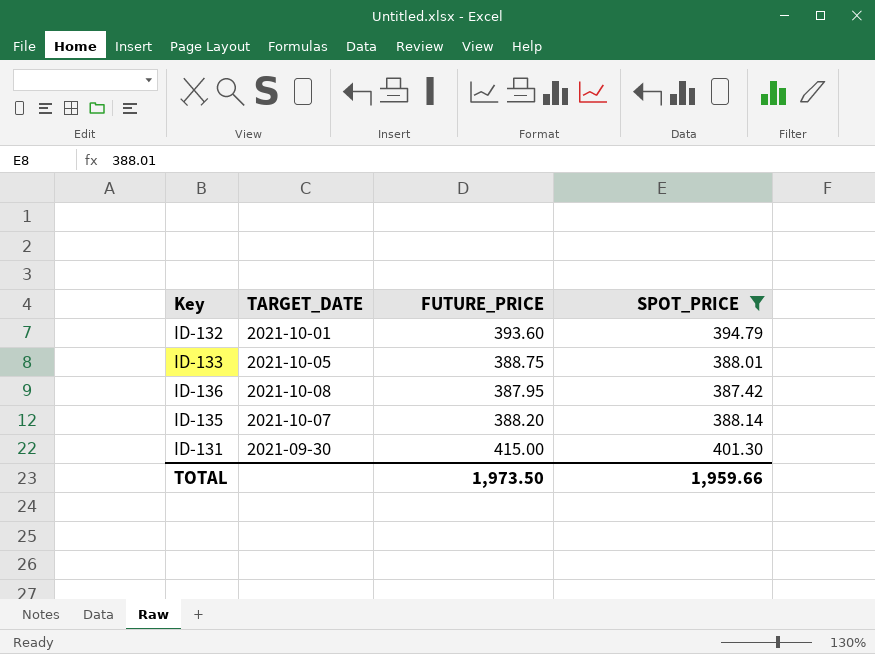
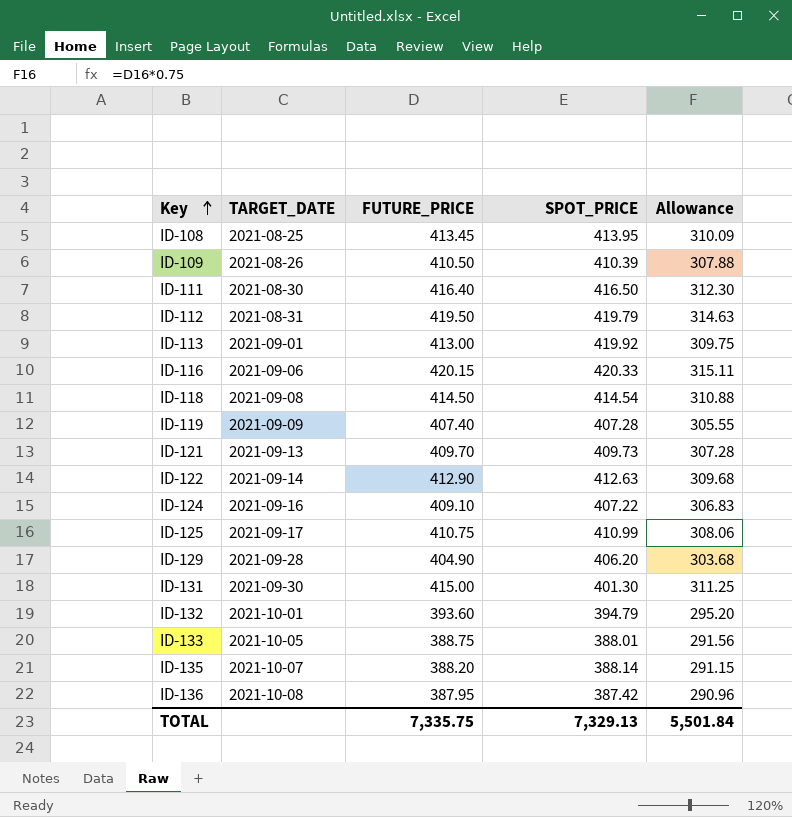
filter: SPOT_PRICE <= 401.30 -> none
row order: none -> Key ascending
column Allowance | formula: none -> [FUTURE_PRICE] * 0.75
TOTAL | FUTURE_PRICE: 1,973.50 -> 7,335.75
TOTAL | SPOT_PRICE: 1,959.66 -> 7,329.13

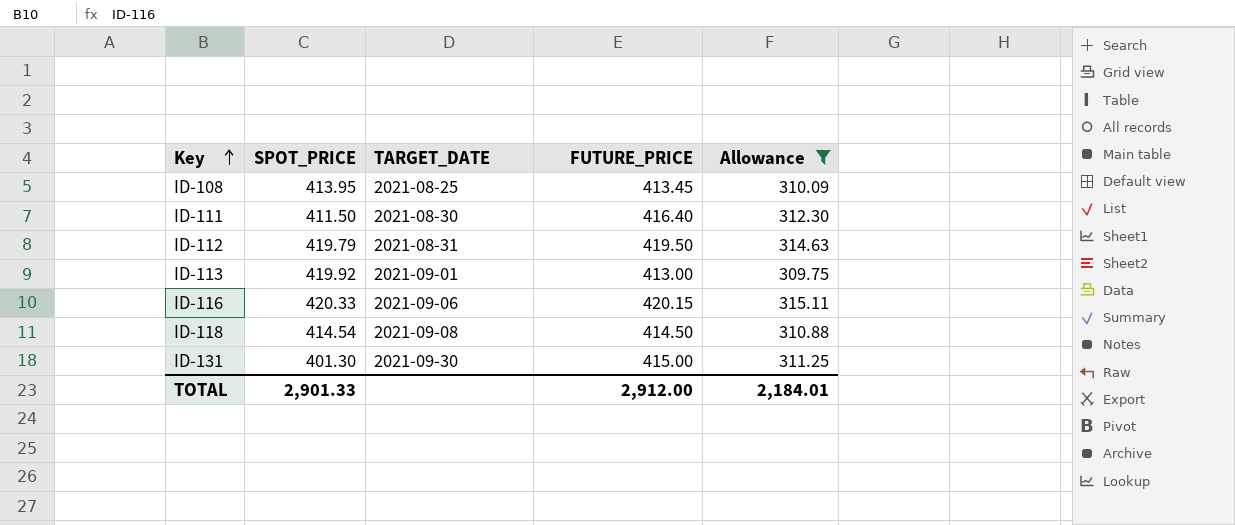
filter: none -> Allowance >= 309.75
column SPOT_PRICE | position: 4 -> 2
ID-111 | SPOT_PRICE: 416.50 -> 411.50
TOTAL | SPOT_PRICE: 7,329.13 -> 2,901.33
TOTAL | FUTURE_PRICE: 7,335.75 -> 2,912.00
TOTAL | Allowance: 5,501.84 -> 2,184.01

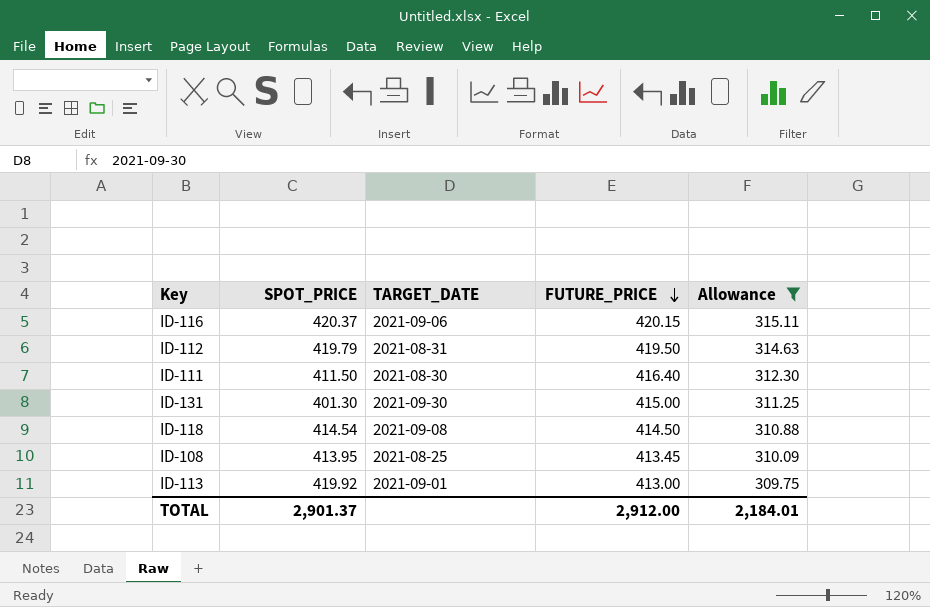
row order: Key ascending -> FUTURE_PRICE descending
ID-116 | SPOT_PRICE: 420.33 -> 420.37
TOTAL | SPOT_PRICE: 2,901.33 -> 2,901.37

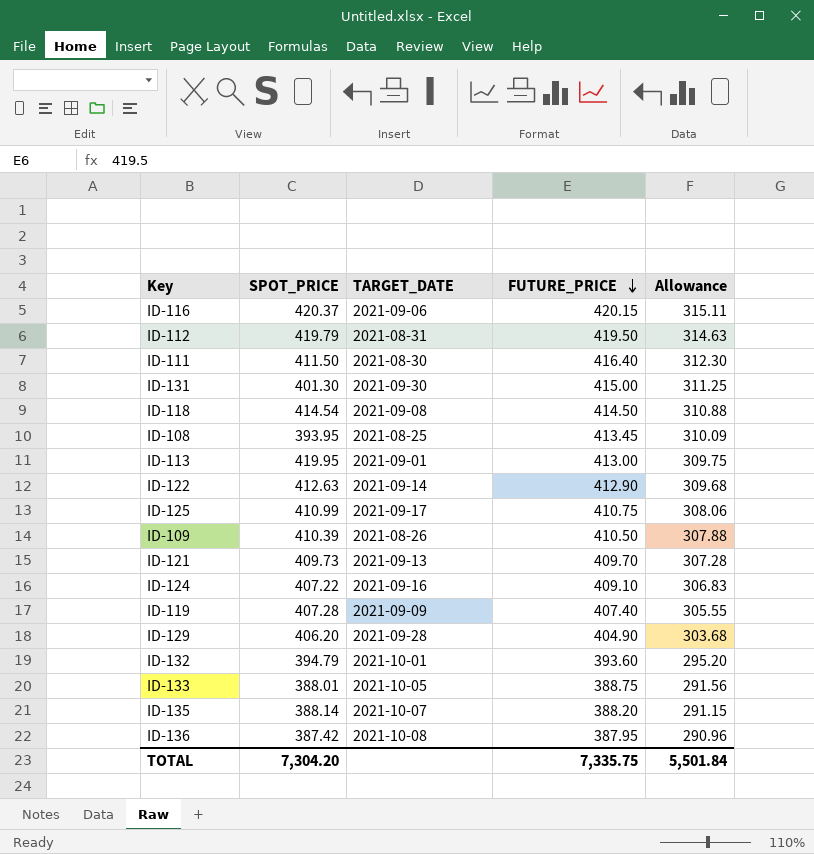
filter: Allowance >= 309.75 -> none
ID-108 | SPOT_PRICE: 413.95 -> 393.95
ID-113 | SPOT_PRICE: 419.92 -> 419.95
TOTAL | SPOT_PRICE: 2,901.37 -> 7,304.20
TOTAL | FUTURE_PRICE: 2,912.00 -> 7,335.75
TOTAL | Allowance: 2,184.01 -> 5,501.84

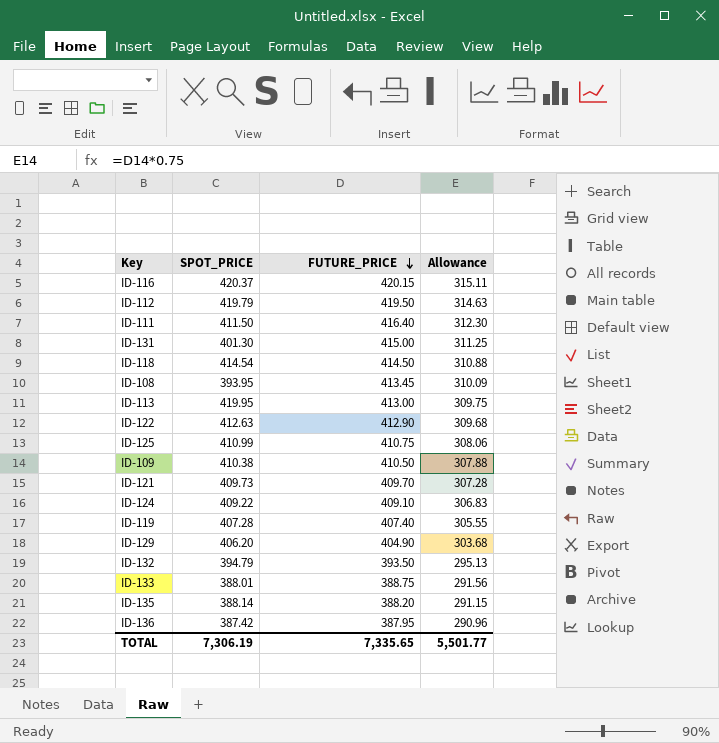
column TARGET_DATE | position: 3 -> none
ID-109 | SPOT_PRICE: 410.39 -> 410.38
ID-124 | SPOT_PRICE: 407.22 -> 409.22
ID-132 | FUTURE_PRICE: 393.60 -> 393.50
ID-132 | Allowance: 295.20 -> 295.13
TOTAL | SPOT_PRICE: 7,304.20 -> 7,306.19
TOTAL | FUTURE_PRICE: 7,335.75 -> 7,335.65
TOTAL | Allowance: 5,501.84 -> 5,501.77

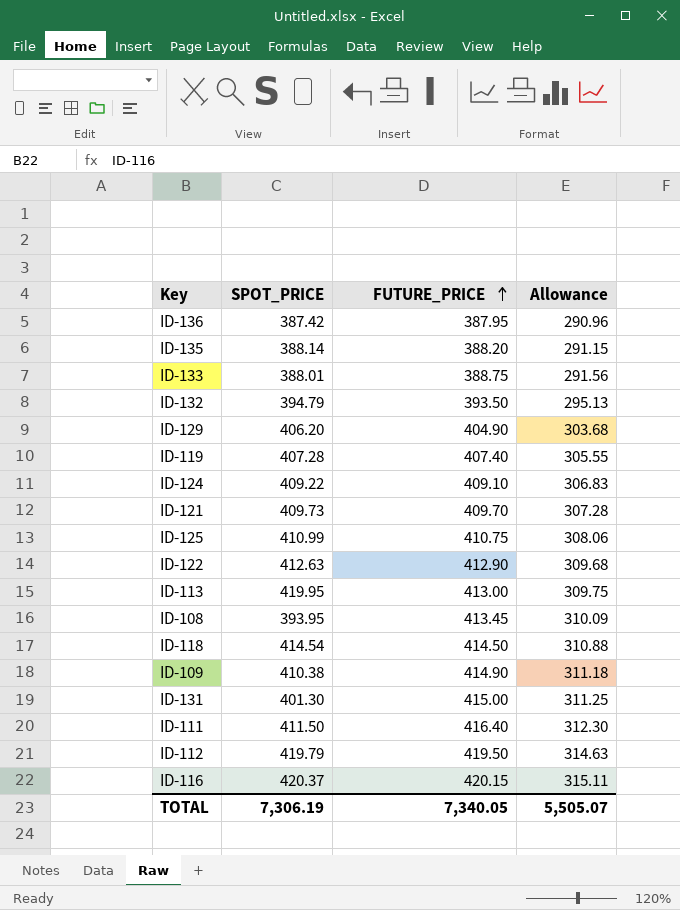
row order: FUTURE_PRICE descending -> FUTURE_PRICE ascending
ID-109 | FUTURE_PRICE: 410.50 -> 414.90
ID-109 | Allowance: 307.88 -> 311.18
TOTAL | FUTURE_PRICE: 7,335.65 -> 7,340.05
TOTAL | Allowance: 5,501.77 -> 5,505.07

